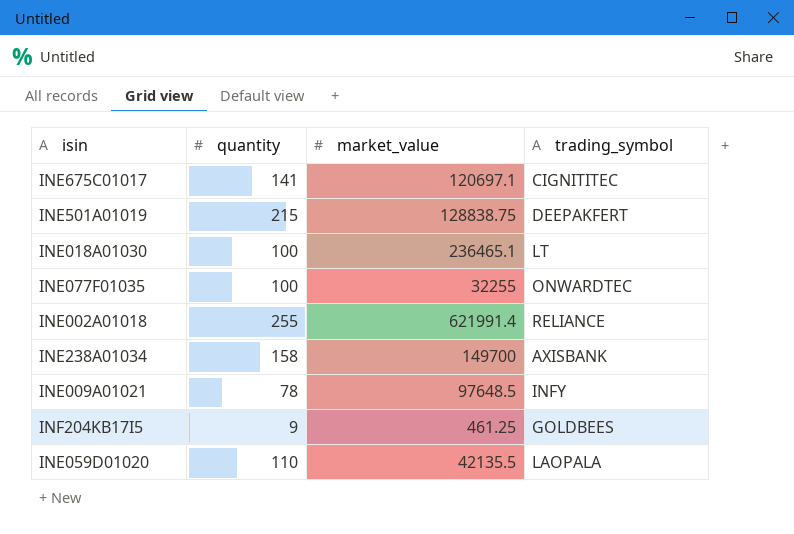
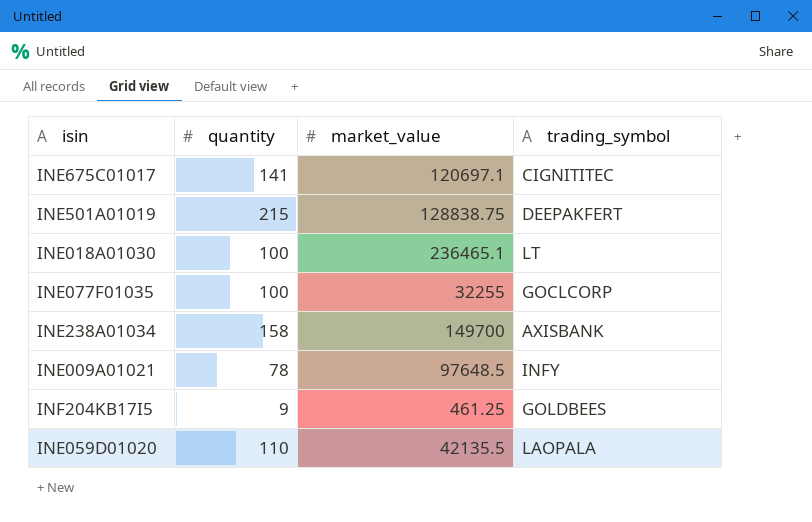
row INE002A01018: 255 | 621991.4 | RELIANCE -> none
INE077F01035 | trading_symbol: ONWARDTEC -> GOCLCORP

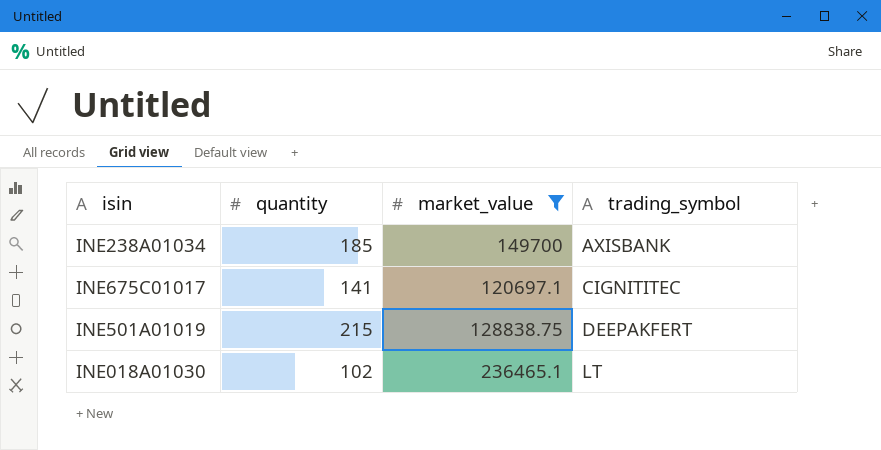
filter: none -> market_value >= 120697.1
row order: none -> trading_symbol ascending
INE238A01034 | quantity: 158 -> 185
INE018A01030 | quantity: 100 -> 102

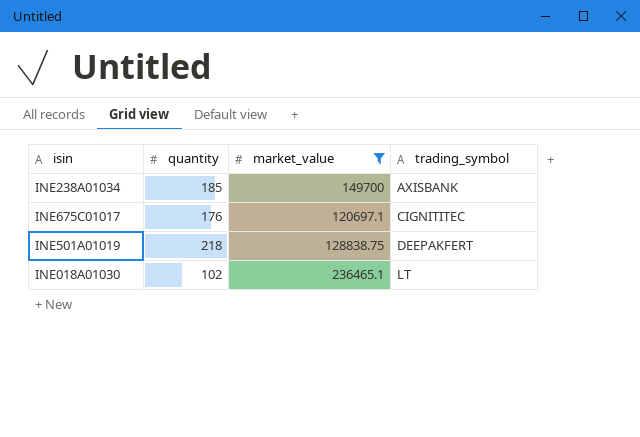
INE675C01017 | quantity: 141 -> 176
INE501A01019 | quantity: 215 -> 218

